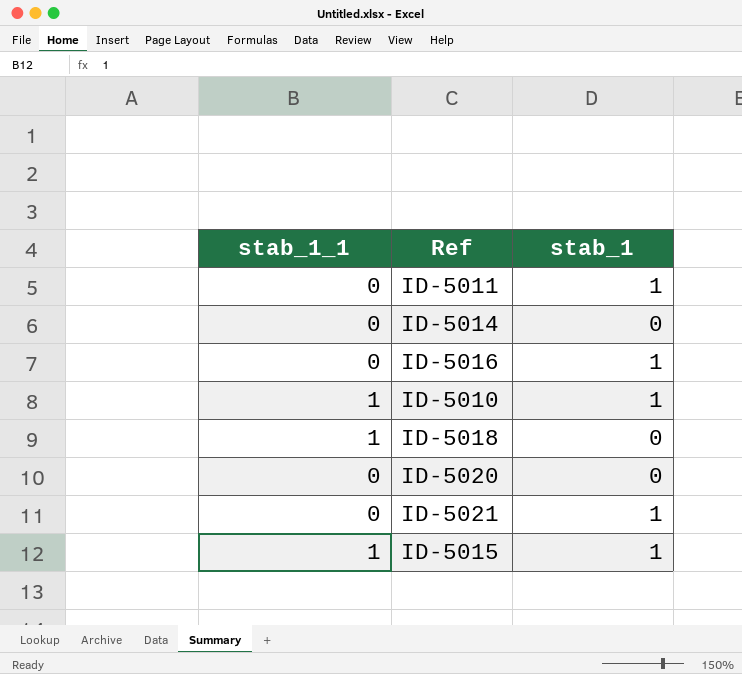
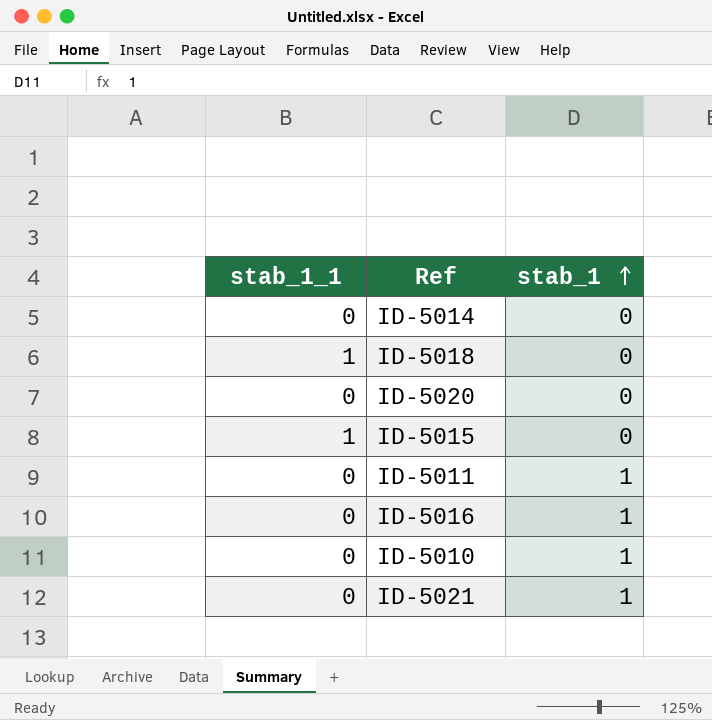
row order: none -> stab_1 ascending
ID-5015 | stab_1: 1 -> 0
ID-5010 | stab_1_1: 1 -> 0

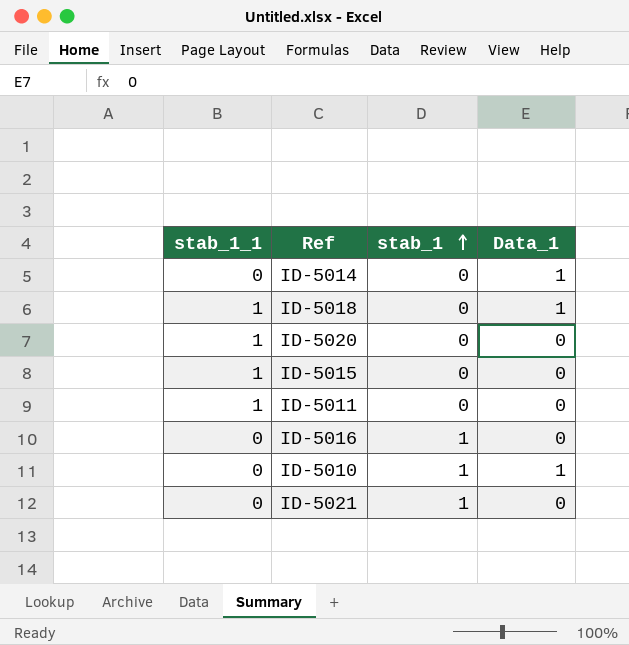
column Data_1 | position: none -> 4
ID-5020 | stab_1_1: 0 -> 1
ID-5011 | stab_1_1: 0 -> 1
ID-5011 | stab_1: 1 -> 0

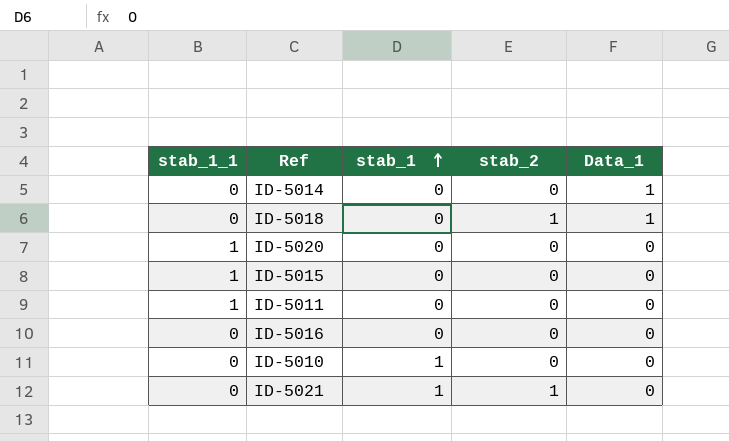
column stab_2 | position: none -> 4
ID-5018 | stab_1_1: 1 -> 0
ID-5016 | stab_1: 1 -> 0
ID-5010 | Data_1: 1 -> 0

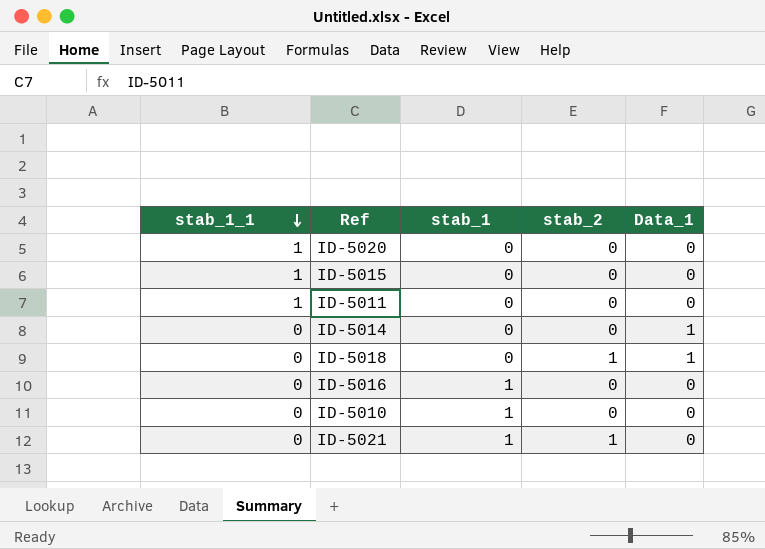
row order: stab_1 ascending -> stab_1_1 descending
ID-5016 | stab_1: 0 -> 1

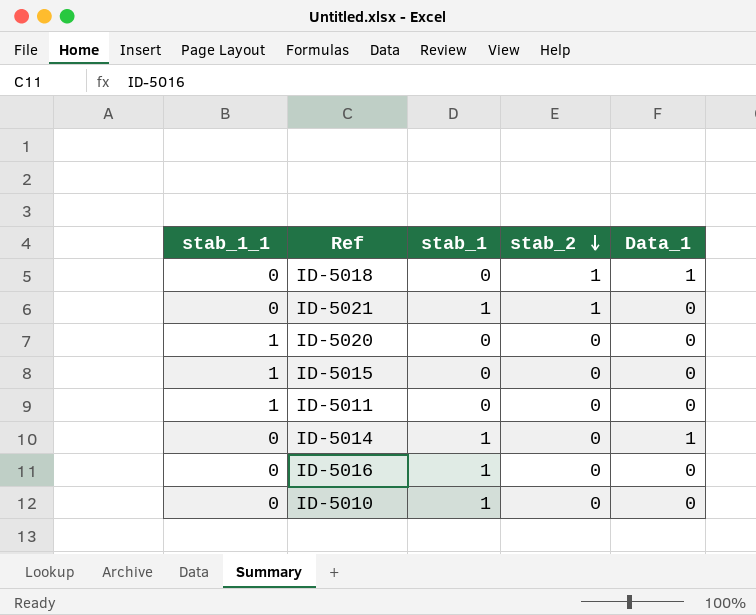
row order: stab_1_1 descending -> stab_2 descending
ID-5014 | stab_1: 0 -> 1

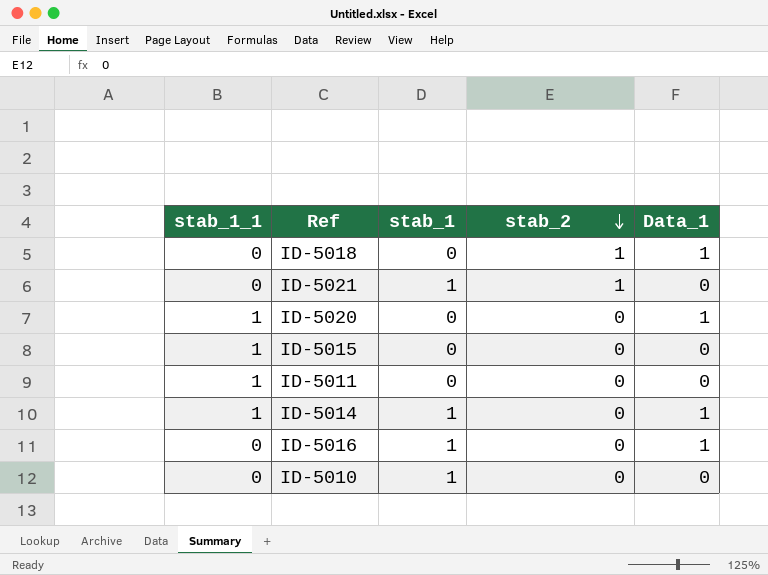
ID-5020 | Data_1: 0 -> 1
ID-5014 | stab_1_1: 0 -> 1
ID-5016 | Data_1: 0 -> 1

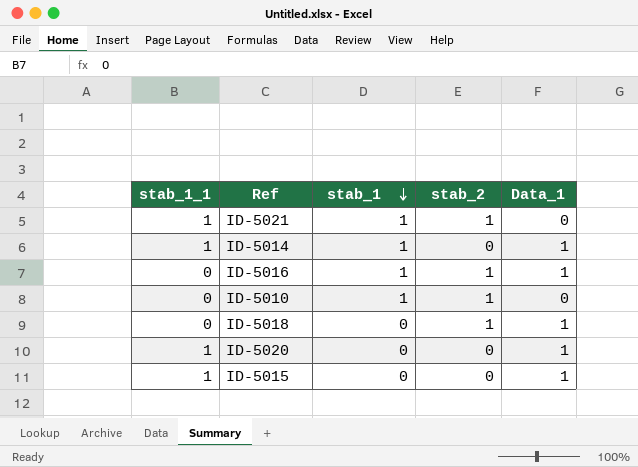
row order: stab_2 descending -> stab_1 descending
row ID-5011: 1 | 0 | 0 | 0 -> none
ID-5021 | stab_1_1: 0 -> 1
ID-5016 | stab_2: 0 -> 1
ID-5010 | stab_2: 0 -> 1
ID-5015 | Data_1: 0 -> 1

